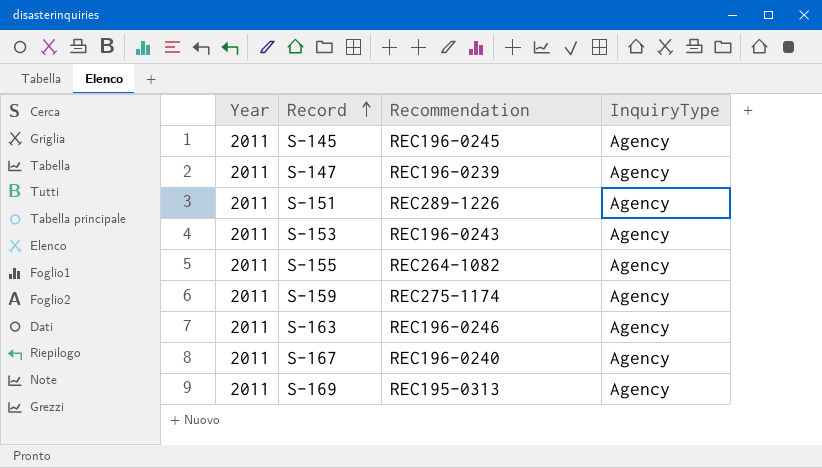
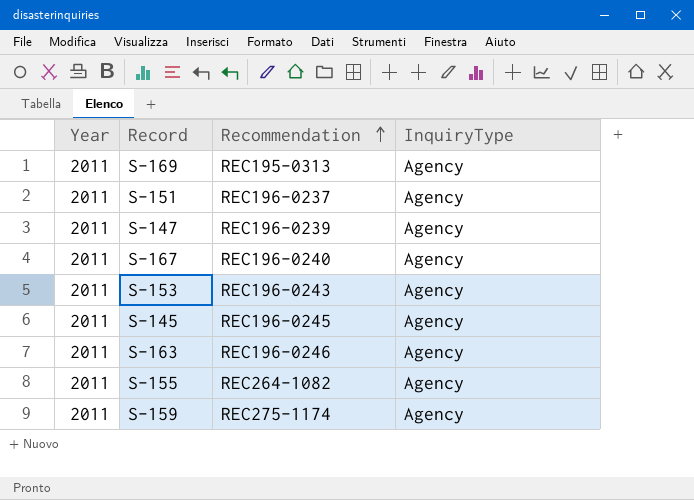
row order: Record ascending -> Recommendation ascending
S-151 | Recommendation: REC289-1226 -> REC196-0237

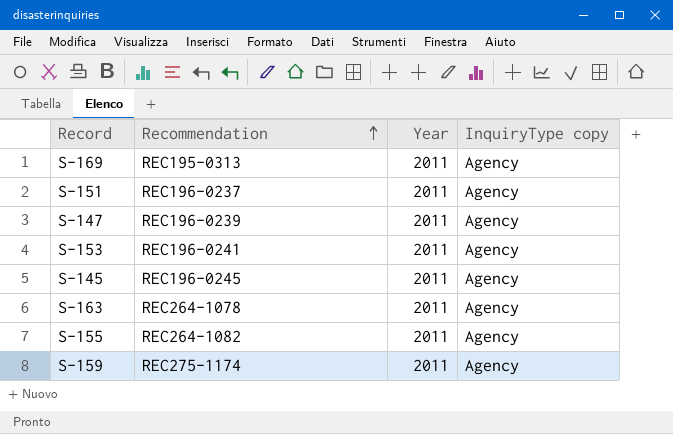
column Year | position: 1 -> 3
column name: InquiryType -> InquiryType copy
row S-167: 2011 | REC196-0240 | Agency -> none
S-153 | Recommendation: REC196-0243 -> REC196-0241
S-163 | Recommendation: REC196-0246 -> REC264-1078

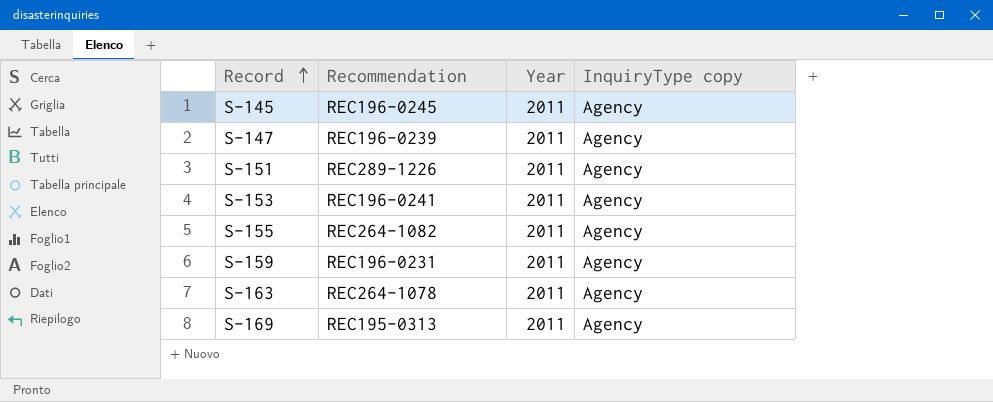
row order: Recommendation ascending -> Record ascending
S-151 | Recommendation: REC196-0237 -> REC289-1226
S-159 | Recommendation: REC275-1174 -> REC196-0231

